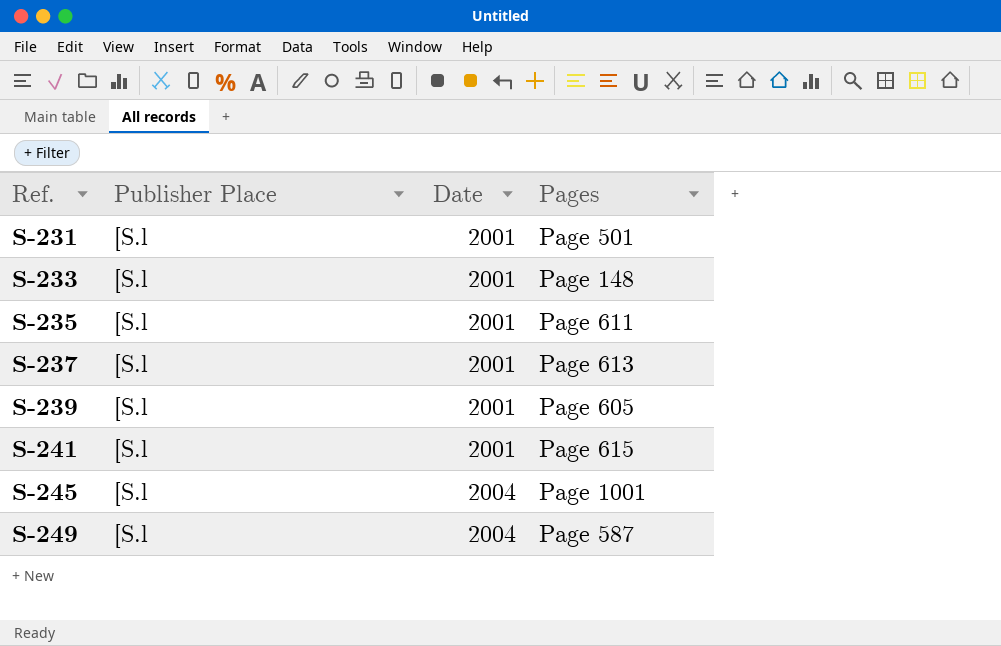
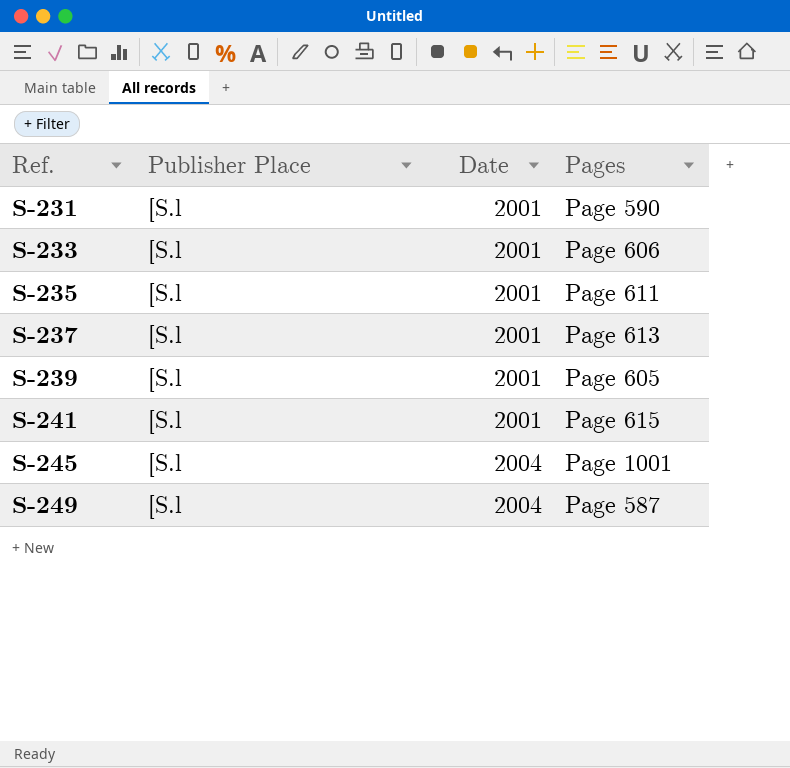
S-231 | Pages: Page 501 -> Page 590
S-233 | Pages: Page 148 -> Page 606

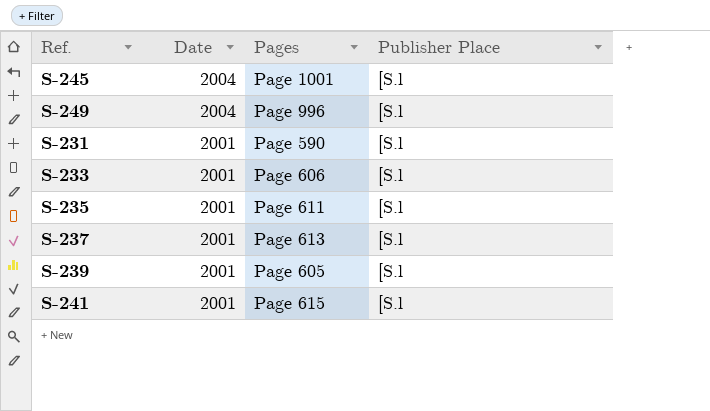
row order: Ref. ascending -> Date descending
column Publisher Place | position: 2 -> 4
S-249 | Pages: Page 587 -> Page 996

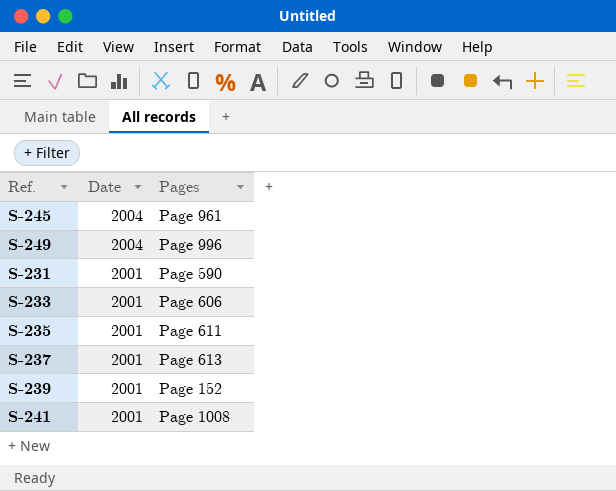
column Publisher Place | position: 4 -> none
S-245 | Pages: Page 1001 -> Page 961
S-239 | Pages: Page 605 -> Page 152
S-241 | Pages: Page 615 -> Page 1008

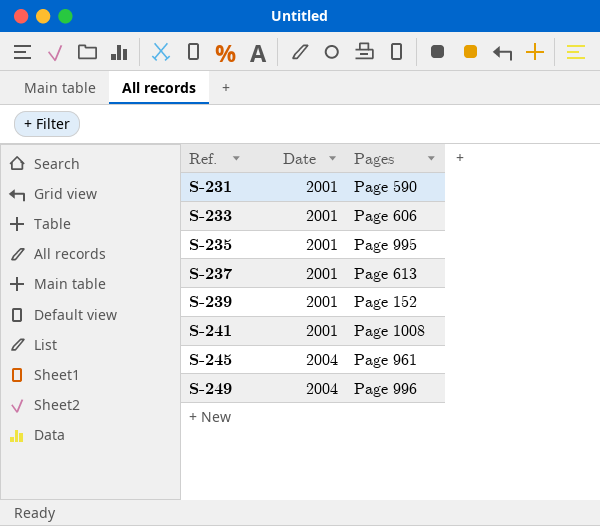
row order: Date descending -> Ref. ascending
S-235 | Pages: Page 611 -> Page 995

